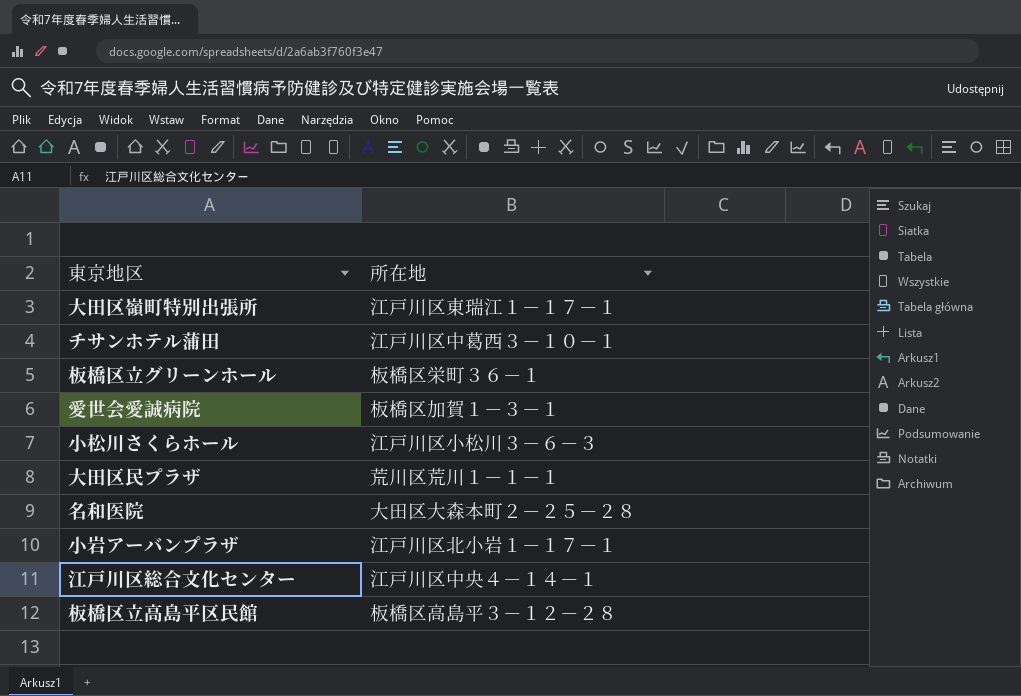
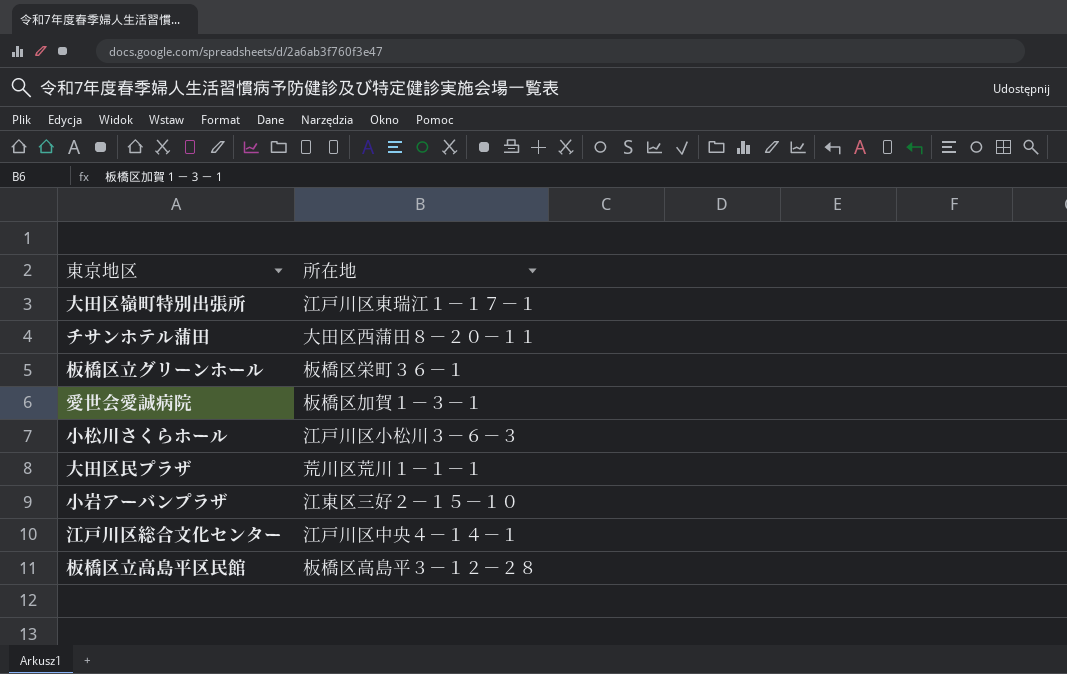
row 名和医院: 大田区大森本町２－２５－２８ -> none
チサンホテル蒲田 | 所在地: 江戸川区中葛西３－１０－１ -> 大田区西蒲田８－２０－１１
小岩アーバンプラザ | 所在地: 江戸川区北小岩１－１７－１ -> 江東区三好２－１５－１０

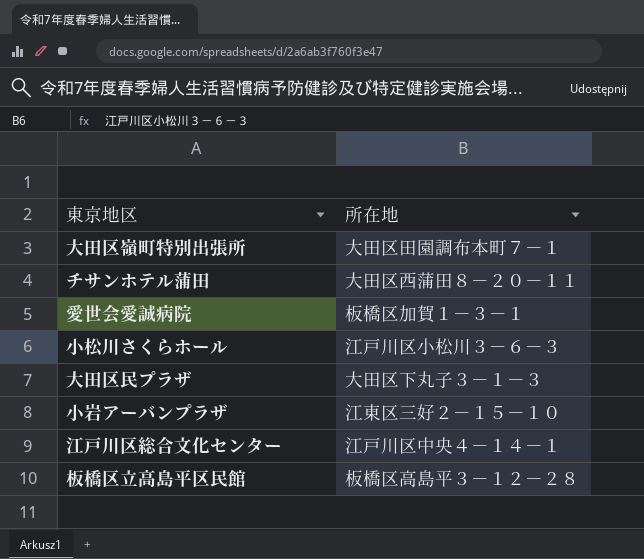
row 板橋区立グリーンホール: 板橋区栄町３６－１ -> none
大田区嶺町特別出張所 | 所在地: 江戸川区東瑞江１－１７－１ -> 大田区田園調布本町７－１
大田区民プラザ | 所在地: 荒川区荒川１－１－１ -> 大田区下丸子３－１－３

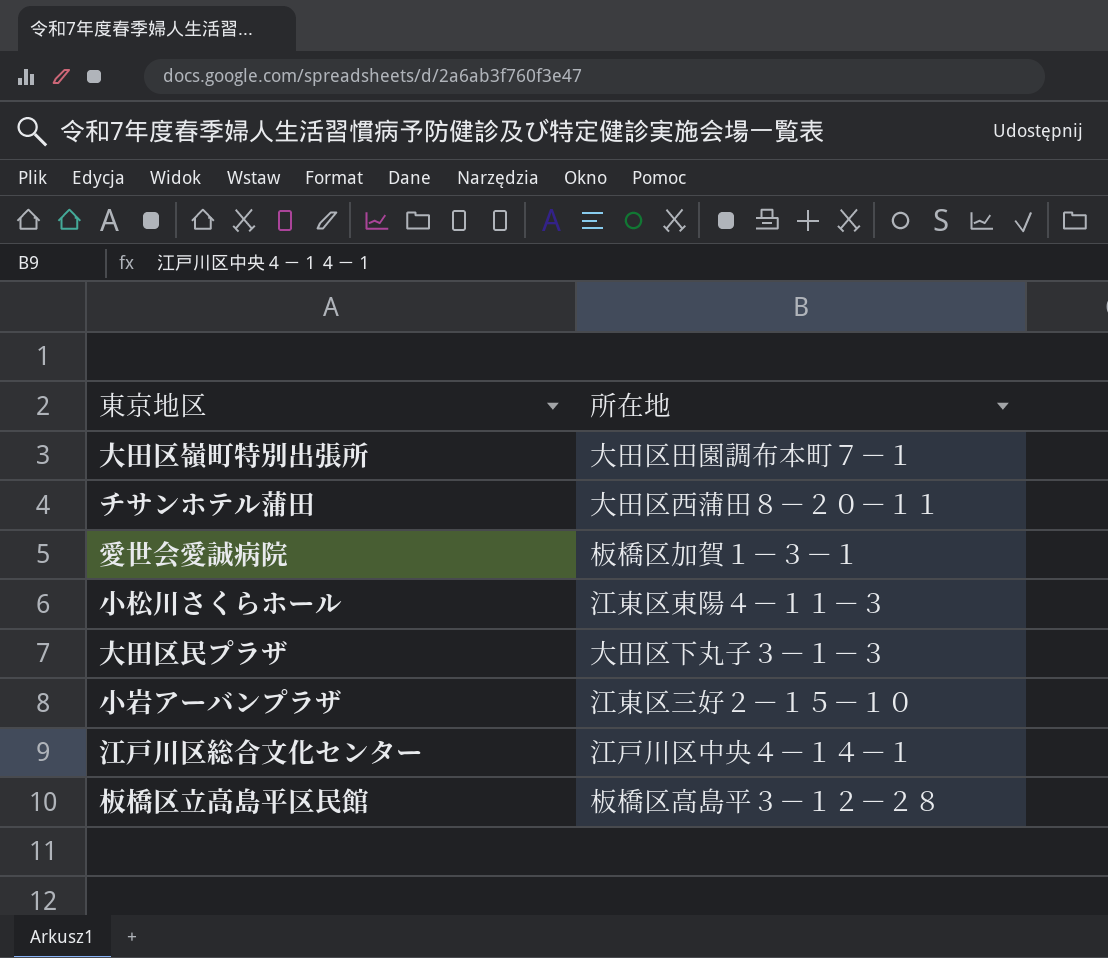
小松川さくらホール | 所在地: 江戸川区小松川３－６－３ -> 江東区東陽４－１１－３

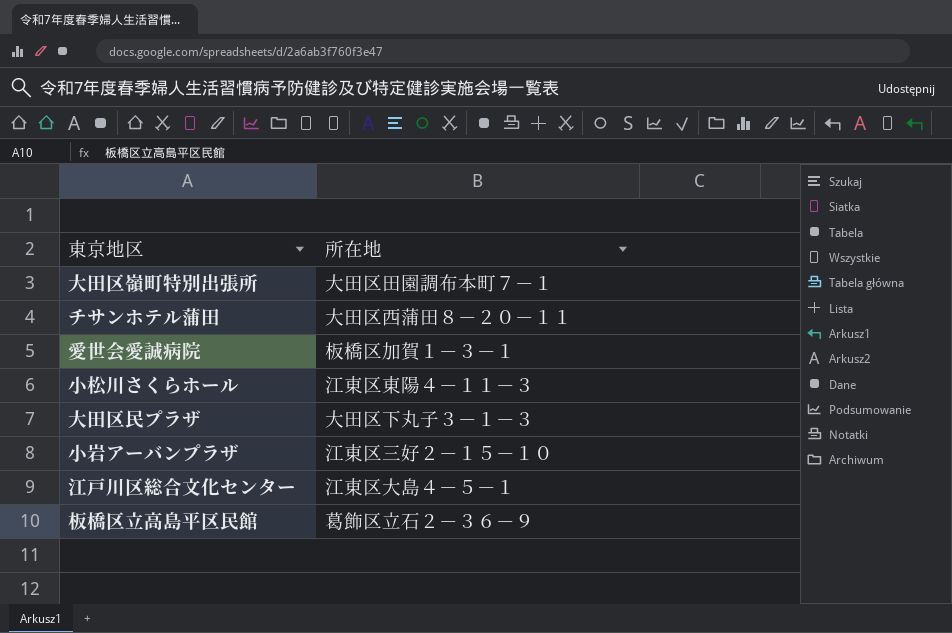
江戸川区総合文化センター | 所在地: 江戸川区中央４－１４－１ -> 江東区大島４－５－１
板橋区立高島平区民館 | 所在地: 板橋区高島平３－１２－２８ -> 葛飾区立石２－３６－９

